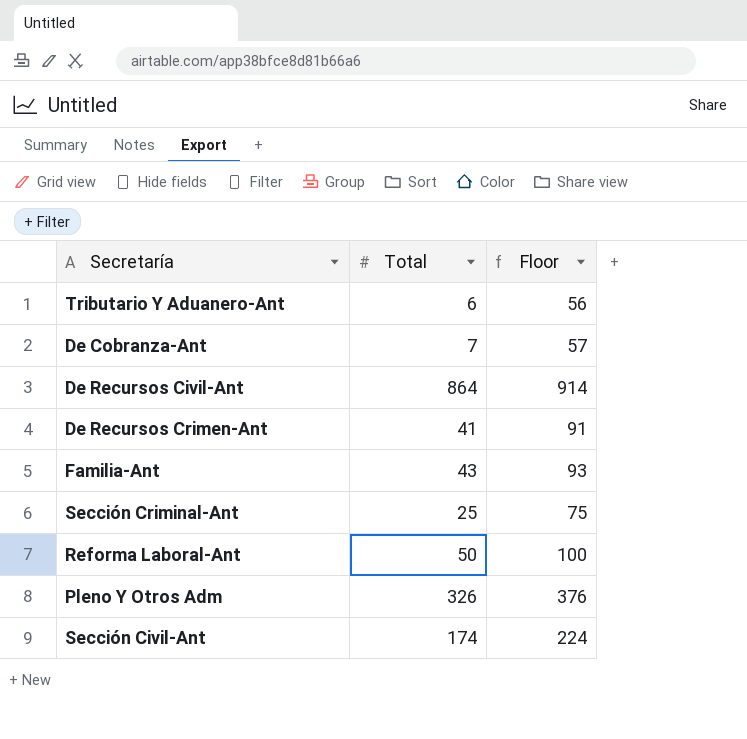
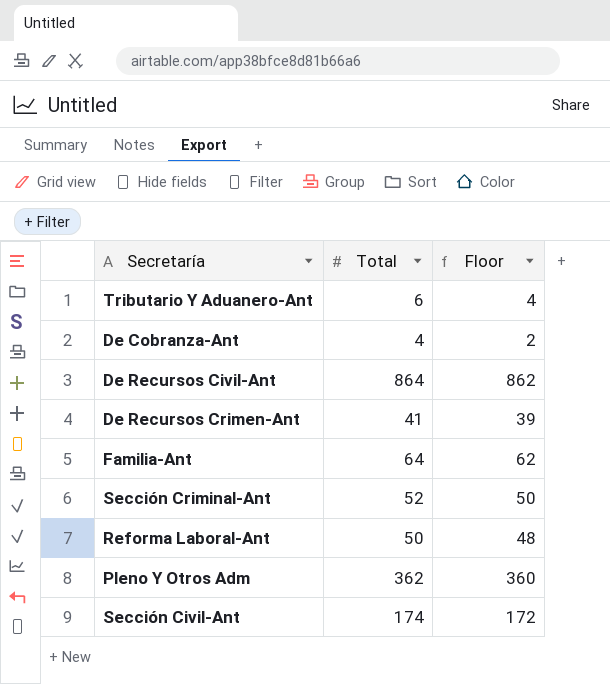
column Floor | formula: [Total] + 50 -> [Total] - 2
De Cobranza-Ant | Total: 7 -> 4
Familia-Ant | Total: 43 -> 64
Sección Criminal-Ant | Total: 25 -> 52
Pleno Y Otros Adm | Total: 326 -> 362

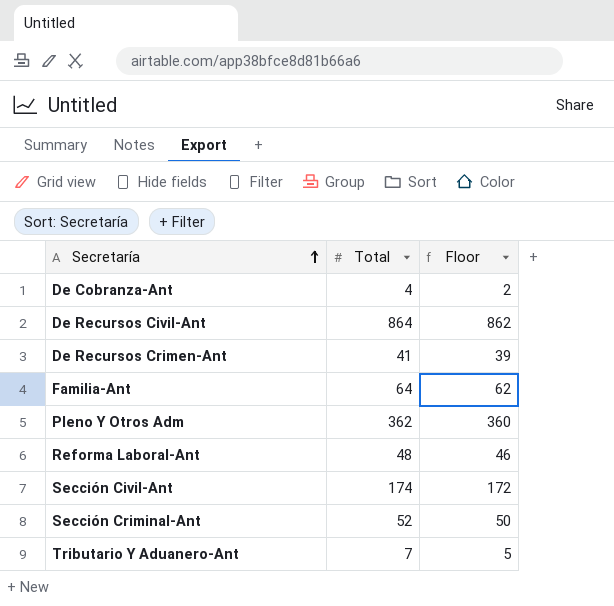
row order: none -> Secretaría ascending
Reforma Laboral-Ant | Total: 50 -> 48
Reforma Laboral-Ant | Floor: 48 -> 46
Tributario Y Aduanero-Ant | Total: 6 -> 7
Tributario Y Aduanero-Ant | Floor: 4 -> 5

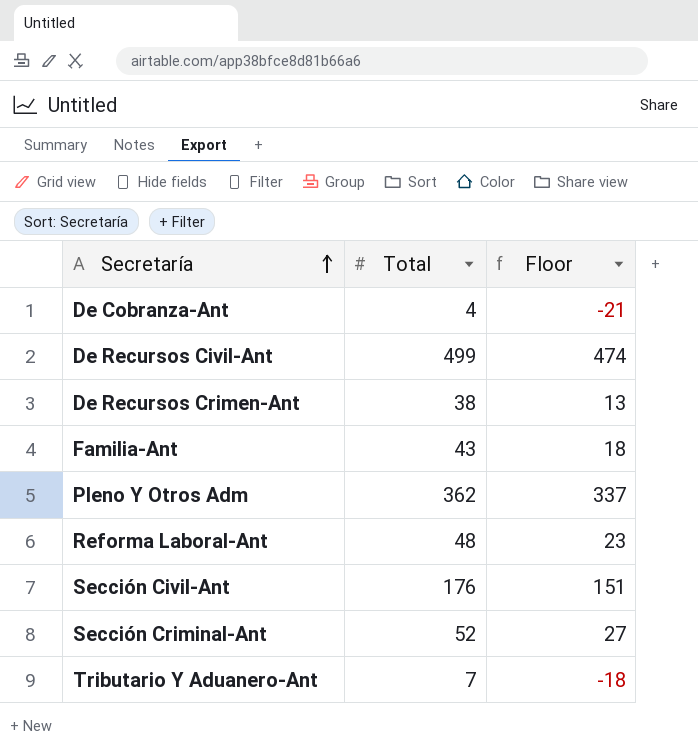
column Floor | formula: [Total] - 2 -> [Total] - 25
De Recursos Civil-Ant | Total: 864 -> 499
De Recursos Crimen-Ant | Total: 41 -> 38
Familia-Ant | Total: 64 -> 43
Sección Civil-Ant | Total: 174 -> 176

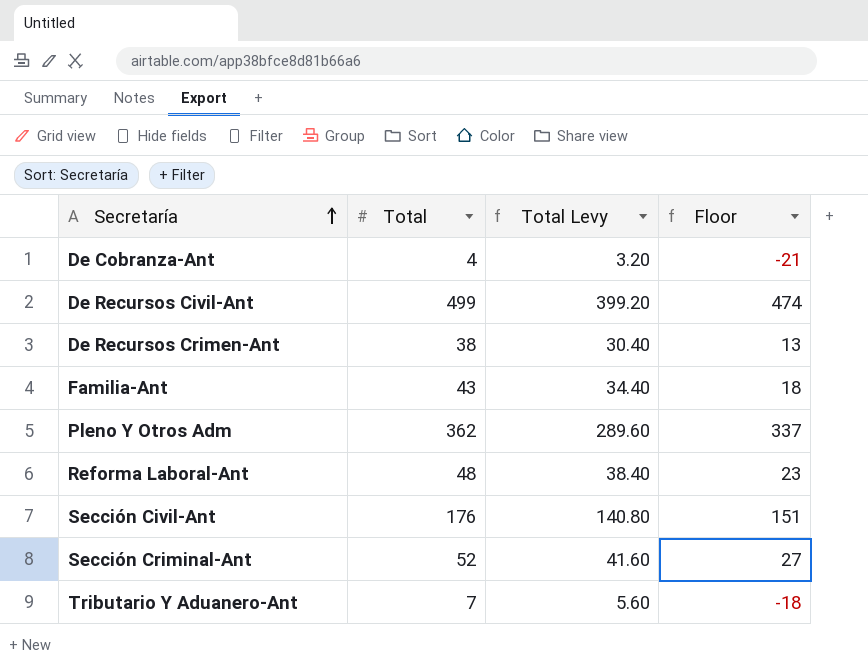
column Total Levy | formula: none -> [Total] * 0.8

